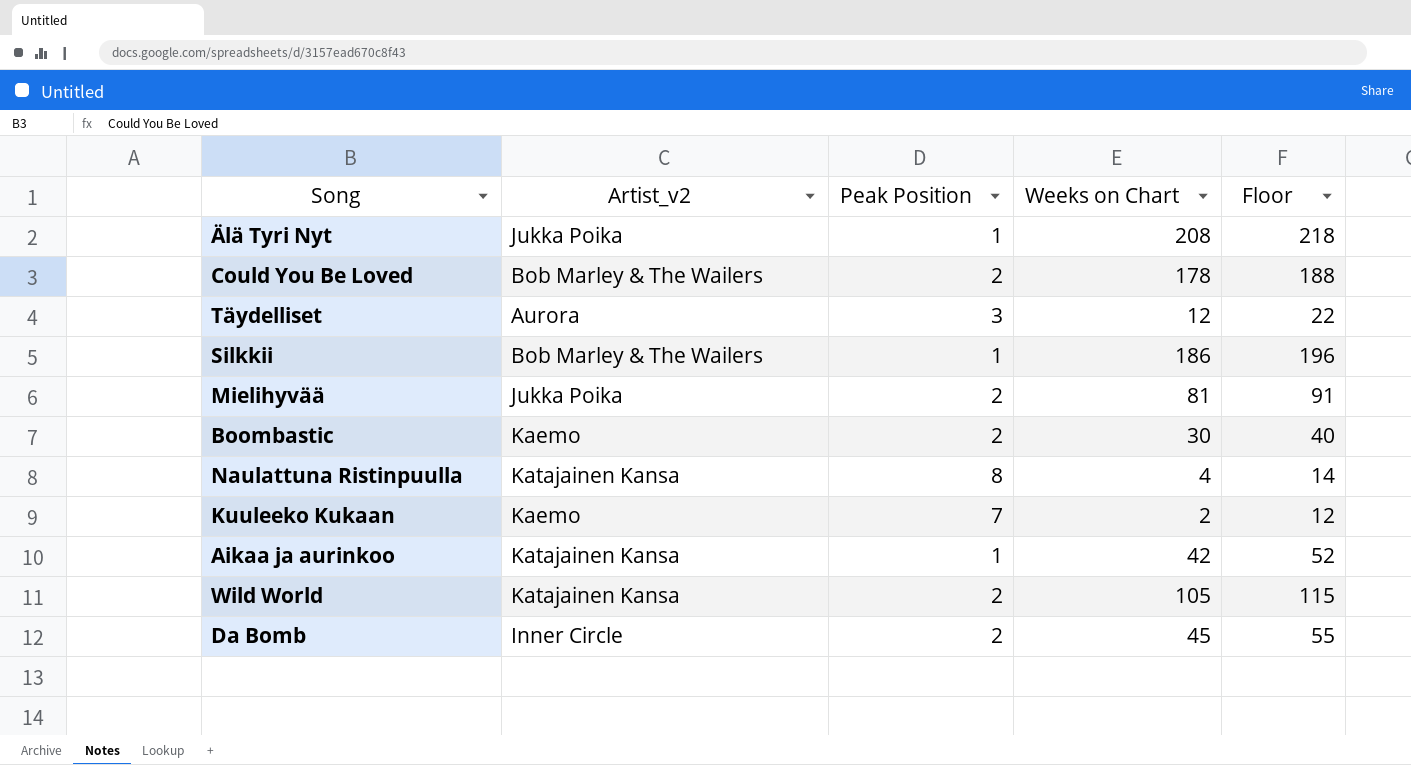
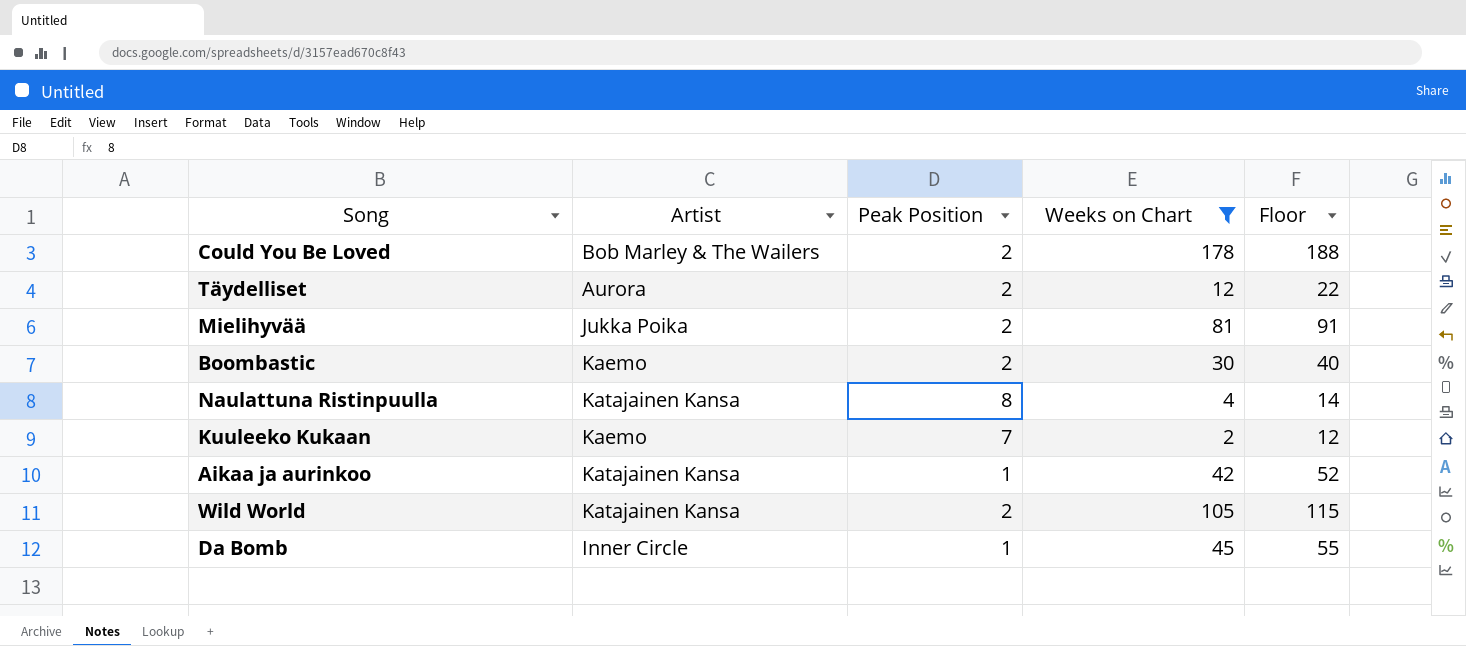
filter: none -> Weeks on Chart <= 178
column name: Artist_v2 -> Artist
Täydelliset | Peak Position: 3 -> 2
Da Bomb | Peak Position: 2 -> 1

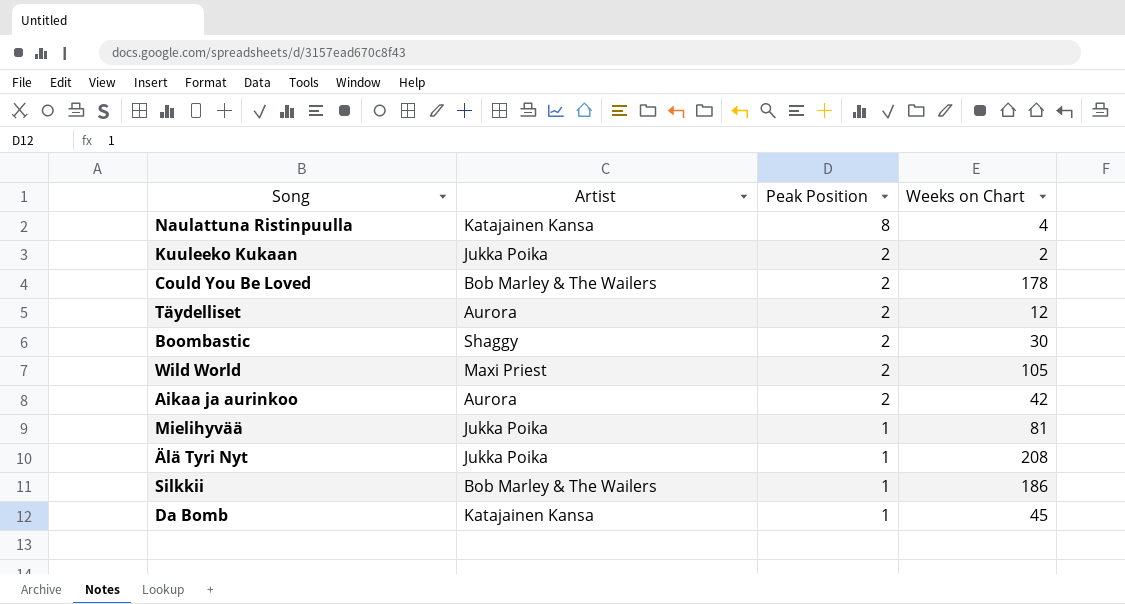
filter: Weeks on Chart <= 178 -> none
row order: none -> Peak Position descending
column Floor | formula: [Weeks on Chart] + 10 -> none
Kuuleeko Kukaan | Artist: Kaemo -> Jukka Poika
Kuuleeko Kukaan | Peak Position: 7 -> 2
Boombastic | Artist: Kaemo -> Shaggy
Wild World | Artist: Katajainen Kansa -> Maxi Priest
Aikaa ja aurinkoo | Artist: Katajainen Kansa -> Aurora
Aikaa ja aurinkoo | Peak Position: 1 -> 2
Mielihyvää | Peak Position: 2 -> 1
Da Bomb | Artist: Inner Circle -> Katajainen Kansa

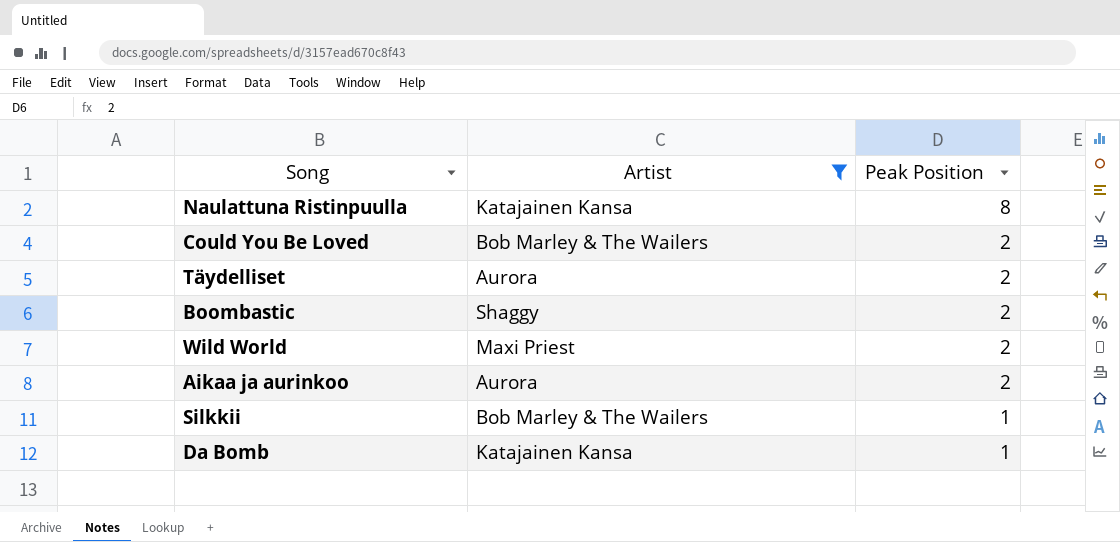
filter: none -> Artist != Jukka Poika
column Weeks on Chart | position: 4 -> none

